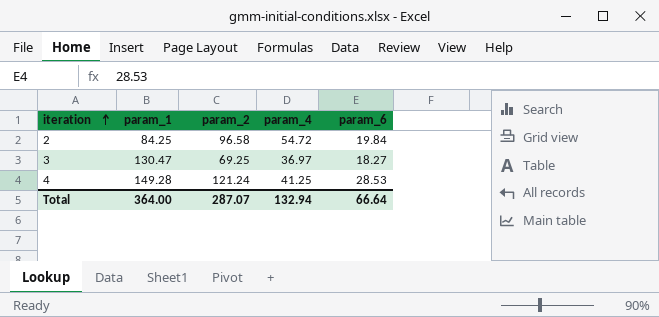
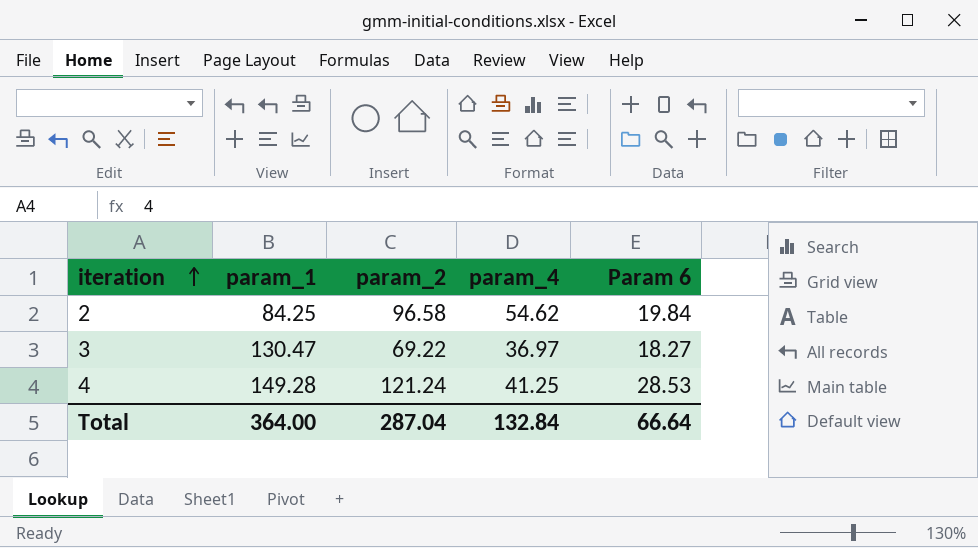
column name: param_6 -> Param 6
2 | param_4: 54.72 -> 54.62
3 | param_2: 69.25 -> 69.22
Total | param_2: 287.07 -> 287.04
Total | param_4: 132.94 -> 132.84

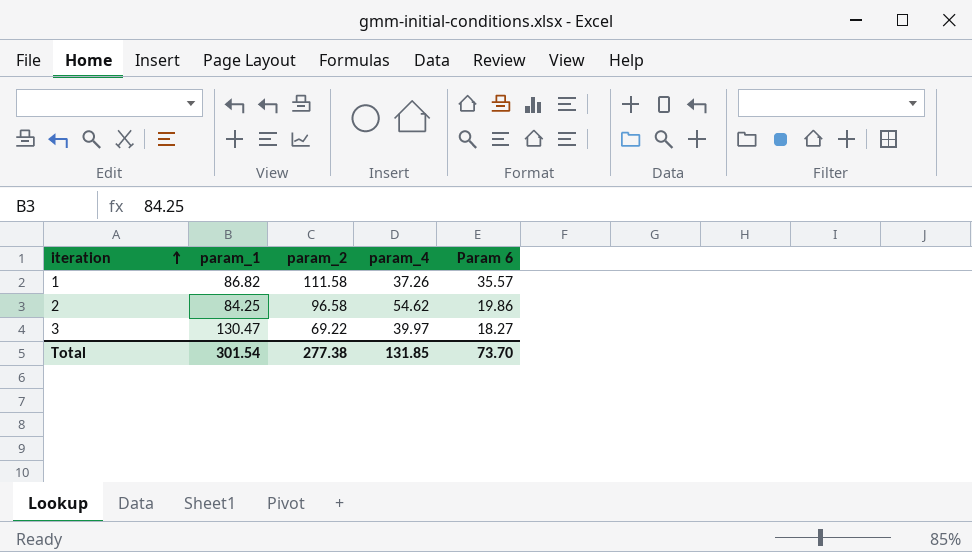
row 4: 149.28 | 121.24 | 41.25 | 28.53 -> none
row 1: none -> 86.82 | 111.58 | 37.26 | 35.57
2 | Param 6: 19.84 -> 19.86
3 | param_4: 36.97 -> 39.97
Total | param_1: 364.00 -> 301.54
Total | param_2: 287.04 -> 277.38
Total | param_4: 132.84 -> 131.85
Total | Param 6: 66.64 -> 73.70

